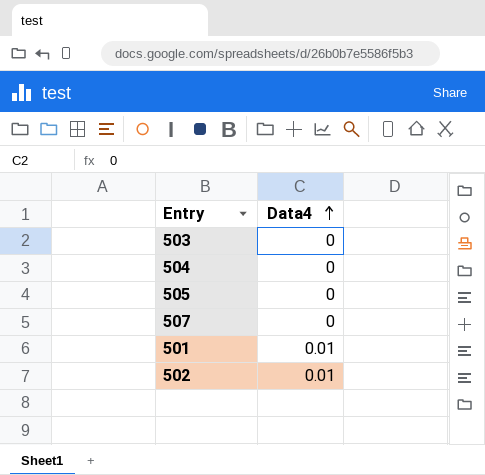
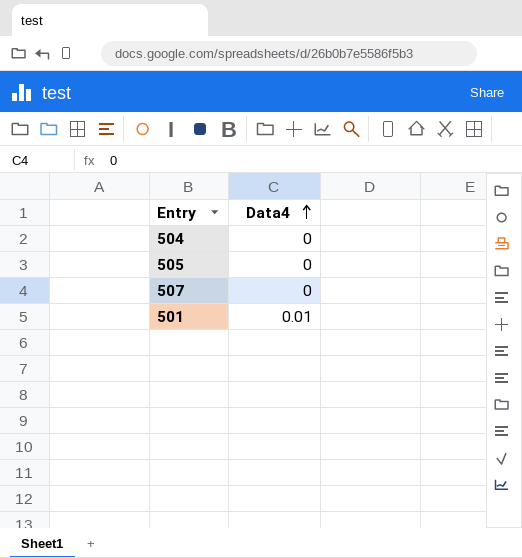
row 503: 0 -> none
row 502: 0.01 -> none

